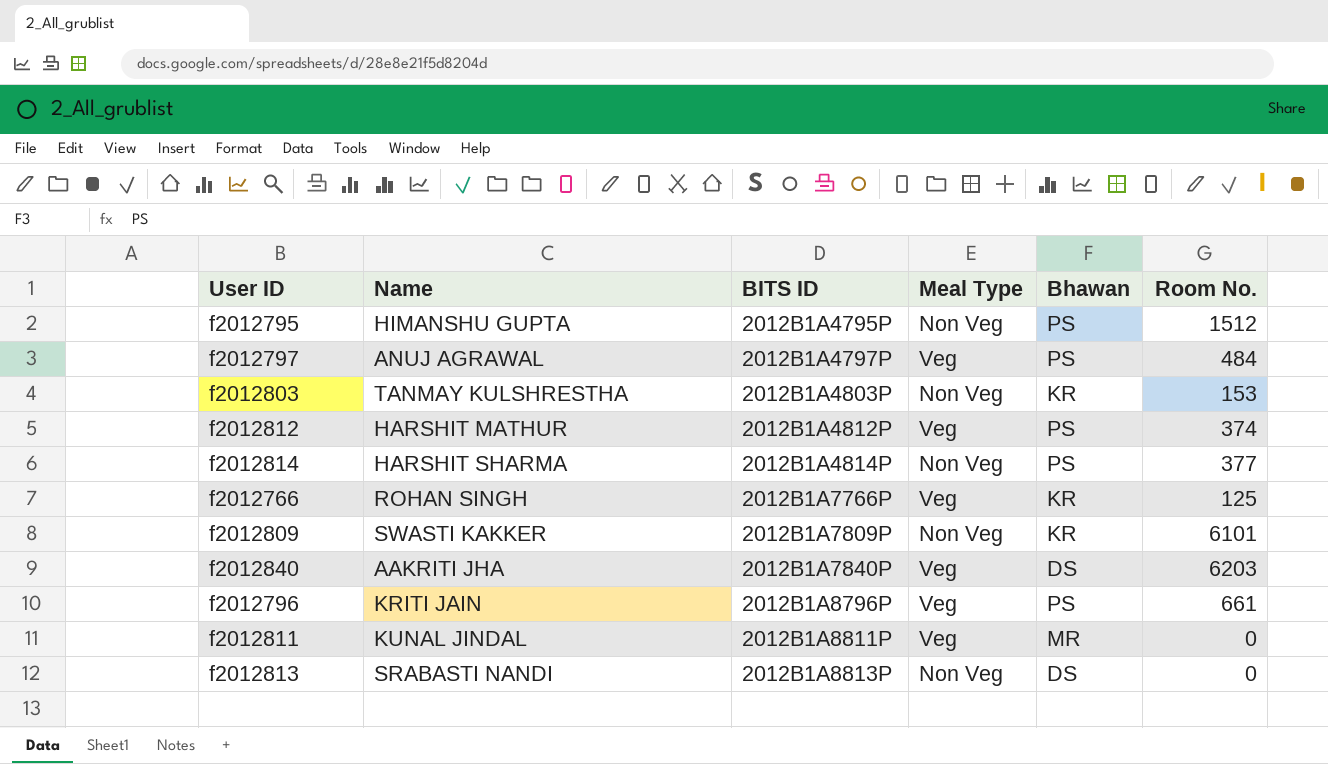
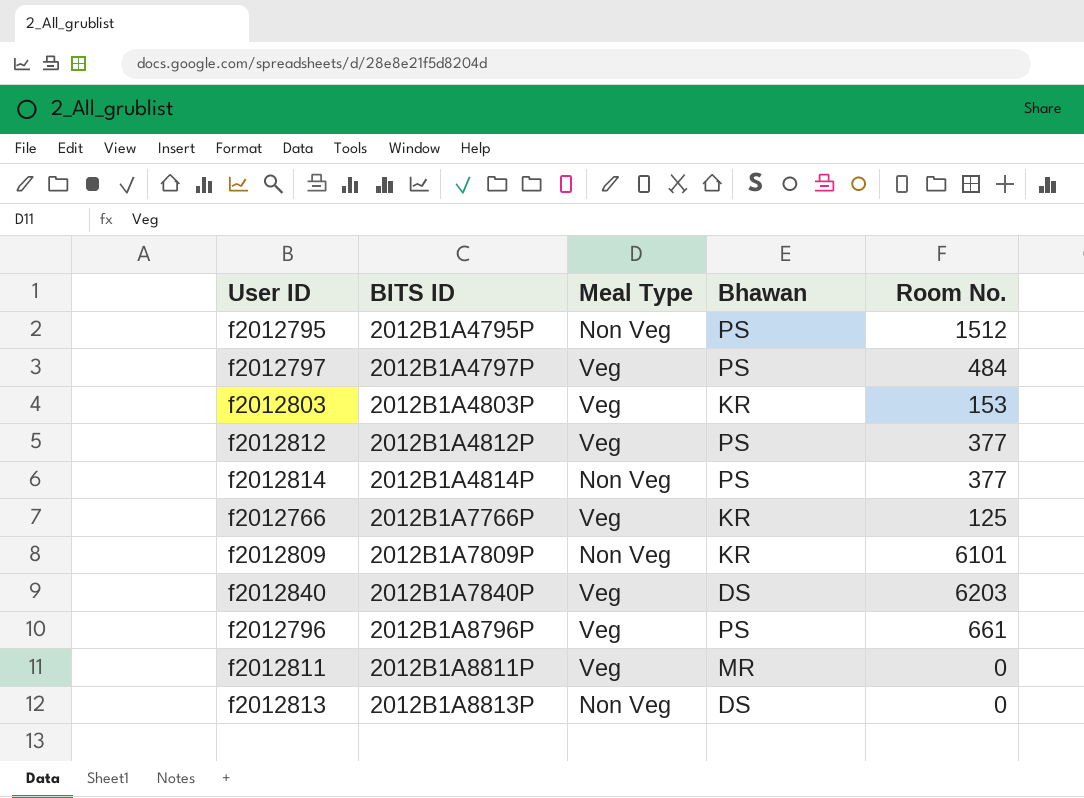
column Name | position: 2 -> none
f2012803 | Meal Type: Non Veg -> Veg
f2012812 | Room No.: 374 -> 377

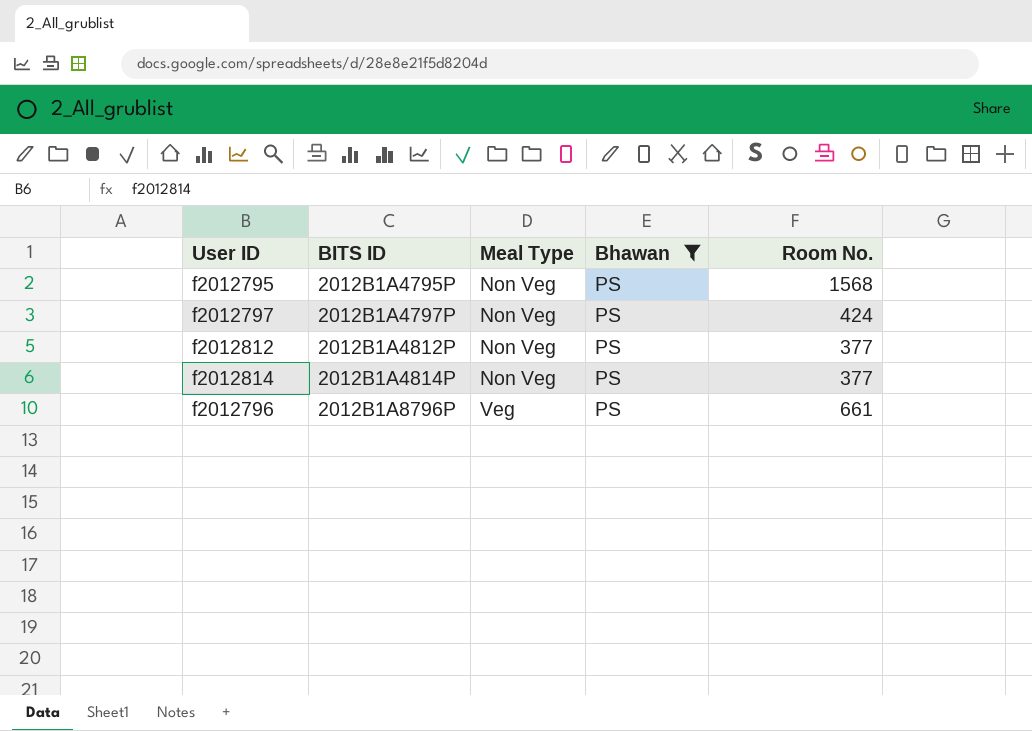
filter: none -> Bhawan = PS
f2012795 | Room No.: 1512 -> 1568
f2012797 | Meal Type: Veg -> Non Veg
f2012797 | Room No.: 484 -> 424
f2012812 | Meal Type: Veg -> Non Veg

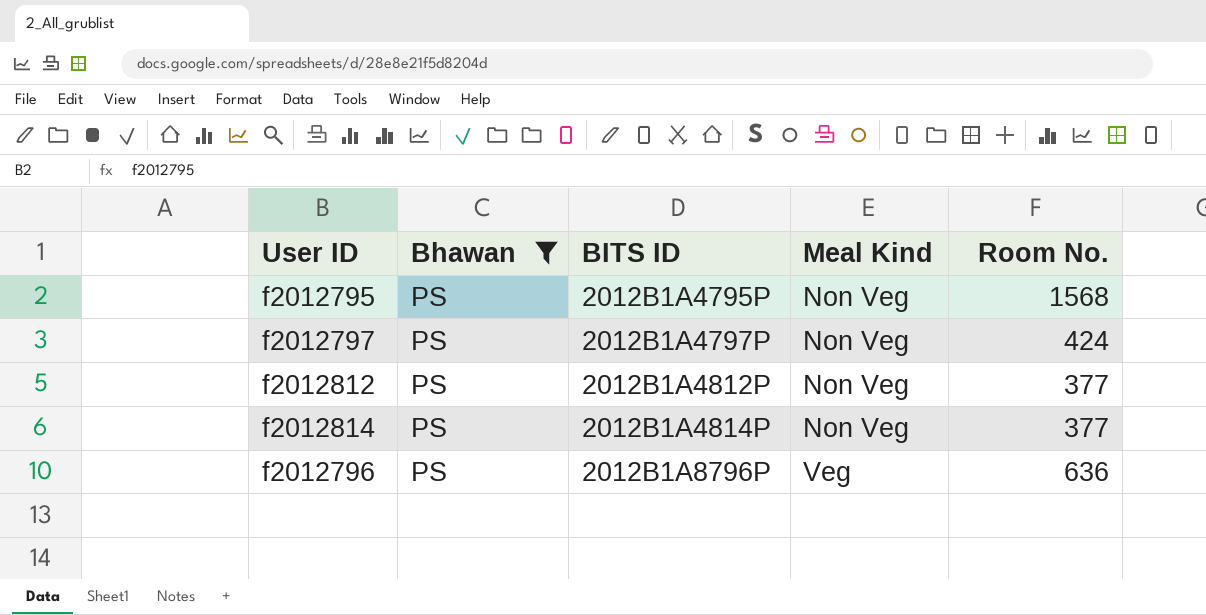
column Bhawan | position: 4 -> 2
column name: Meal Type -> Meal Kind
f2012796 | Room No.: 661 -> 636

